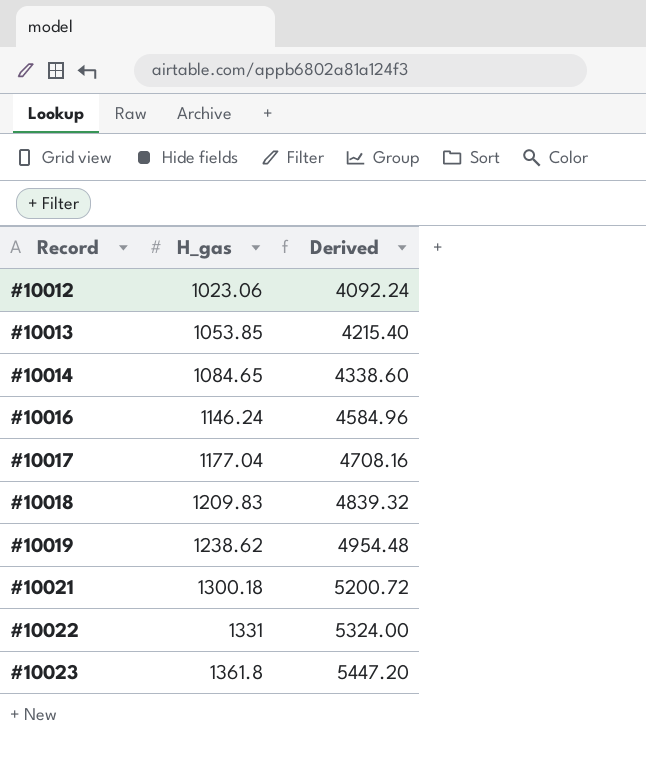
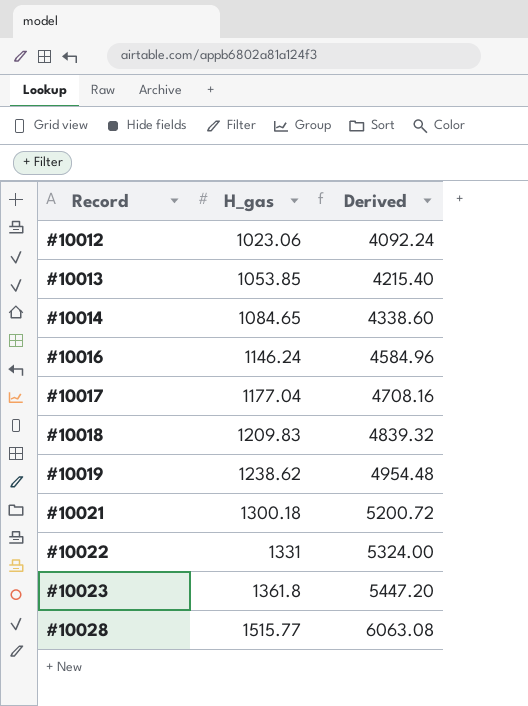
row #10028: none -> 1515.77 | 6063.08

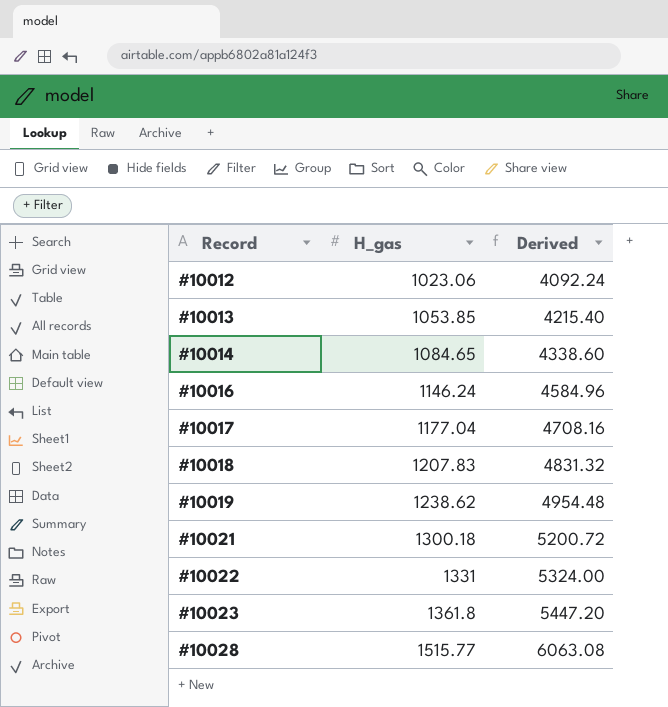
#10018 | H_gas: 1209.83 -> 1207.83
#10018 | Derived: 4839.32 -> 4831.32

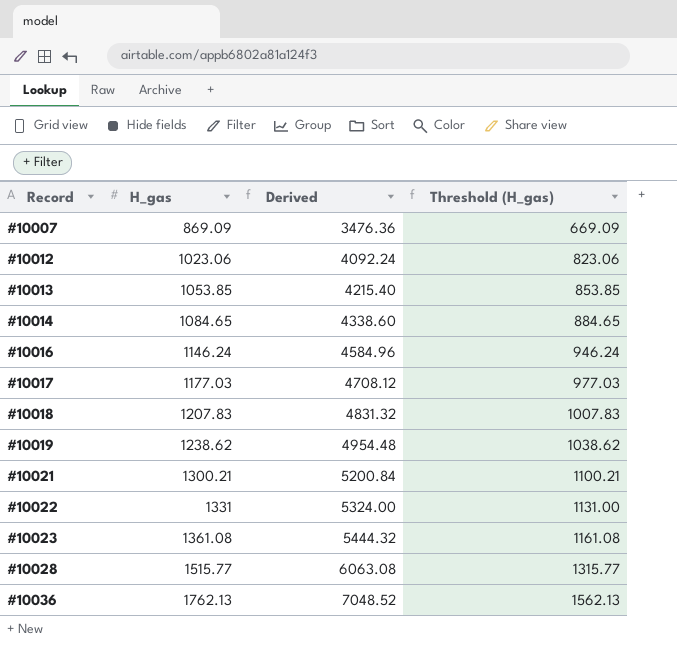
column Threshold (H_gas) | formula: none -> [H_gas] - 200
row #10007: none -> 869.09 | 3476.36 | 669.09
#10017 | H_gas: 1177.04 -> 1177.03
#10017 | Derived: 4708.16 -> 4708.12
#10021 | H_gas: 1300.18 -> 1300.21
#10021 | Derived: 5200.72 -> 5200.84
#10023 | H_gas: 1361.8 -> 1361.08
#10023 | Derived: 5447.20 -> 5444.32
row #10036: none -> 1762.13 | 7048.52 | 1562.13

